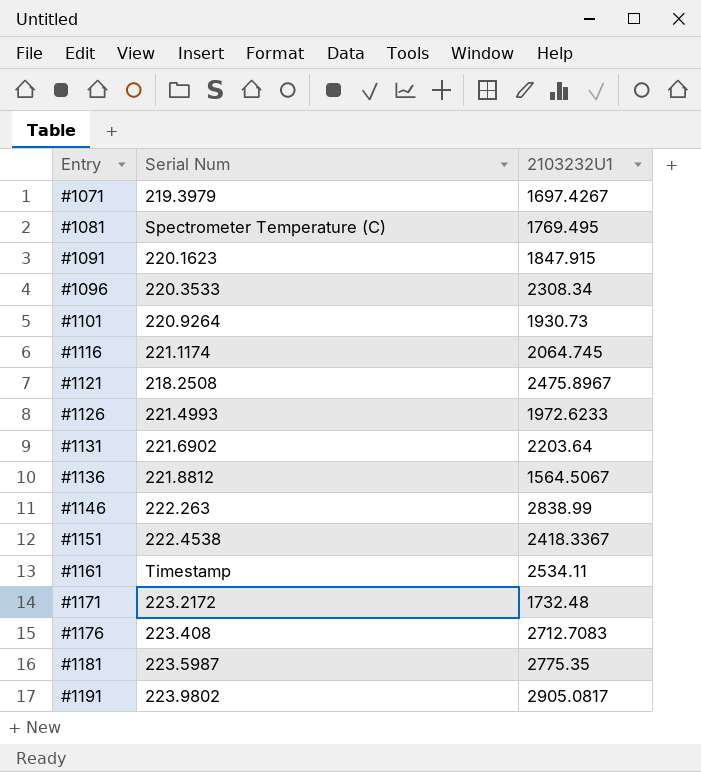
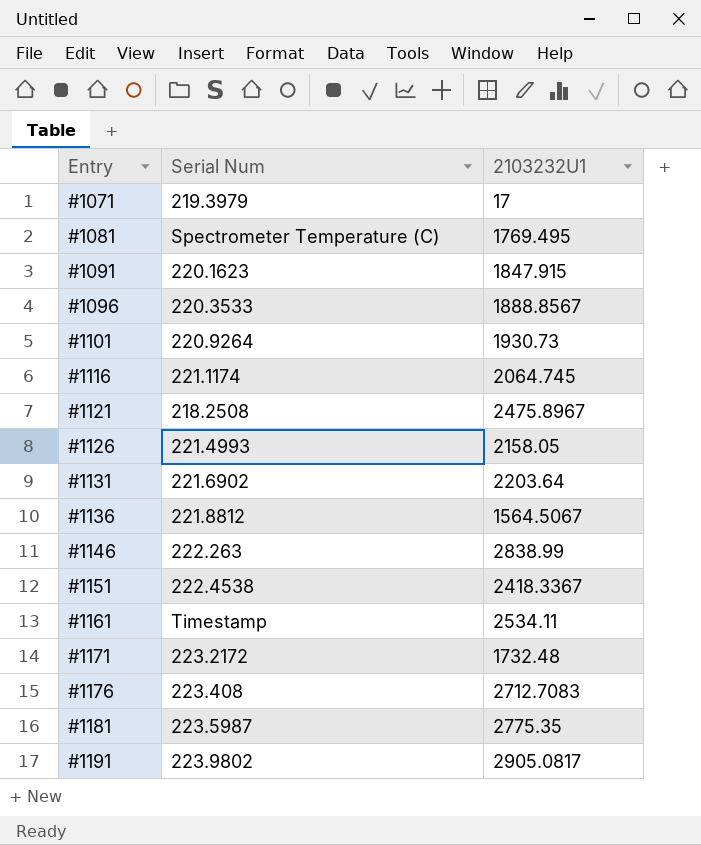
#1071 | 2103232U1: 1697.4267 -> 17
#1096 | 2103232U1: 2308.34 -> 1888.8567
#1126 | 2103232U1: 1972.6233 -> 2158.05

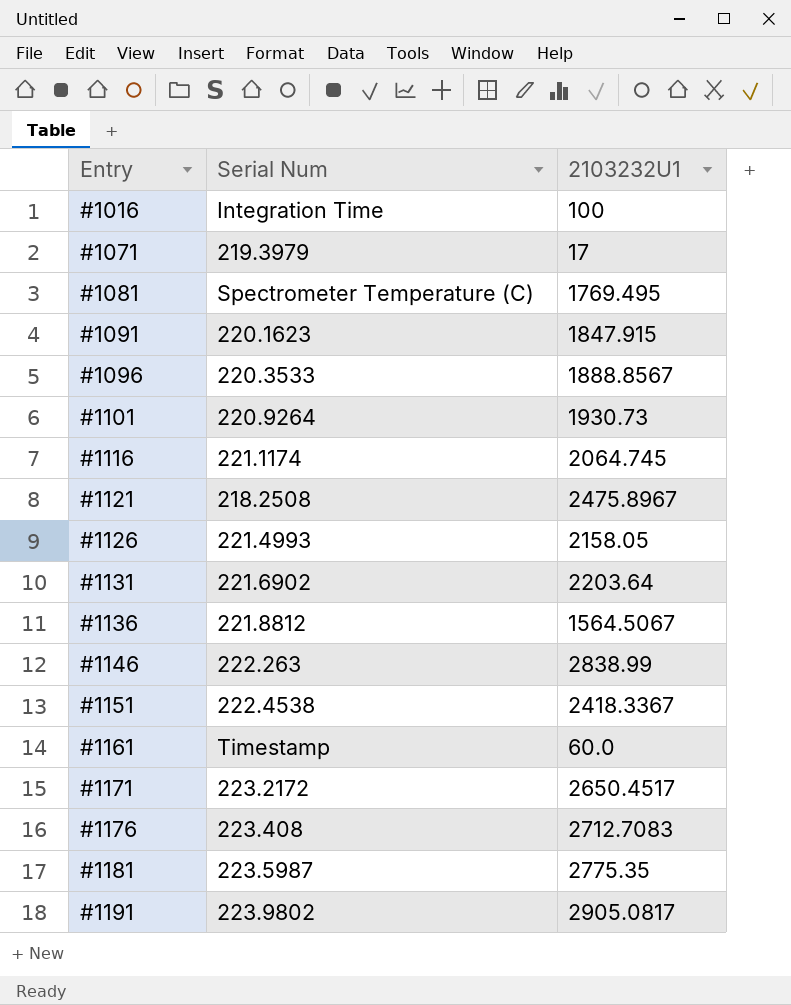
row #1016: none -> Integration Time | 100
#1161 | 2103232U1: 2534.11 -> 60.0
#1171 | 2103232U1: 1732.48 -> 2650.4517

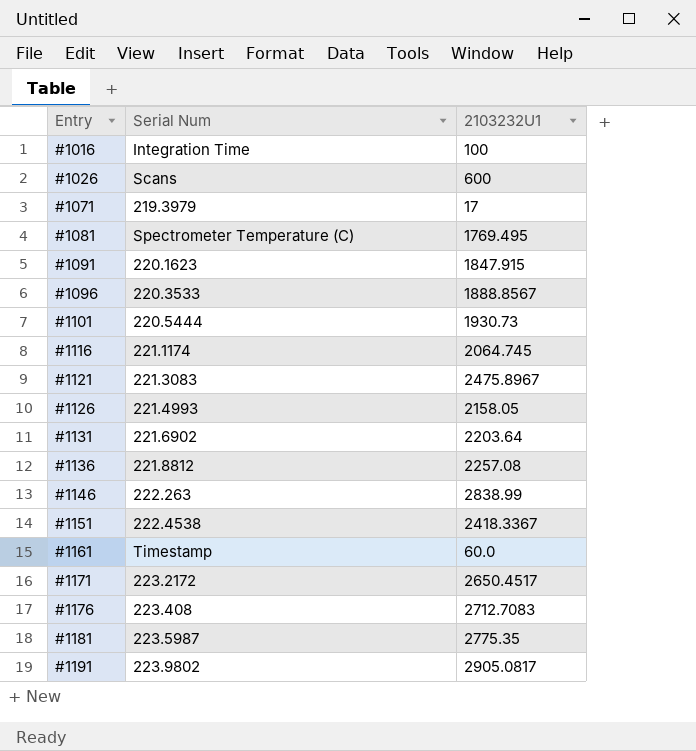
row #1026: none -> Scans | 600
#1101 | Serial Num: 220.9264 -> 220.5444
#1121 | Serial Num: 218.2508 -> 221.3083
#1136 | 2103232U1: 1564.5067 -> 2257.08

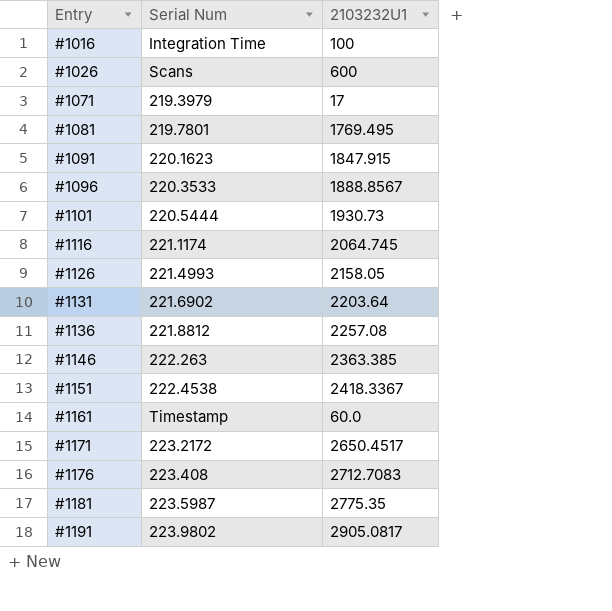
row #1121: 221.3083 | 2475.8967 -> none
#1081 | Serial Num: Spectrometer Temperature (C) -> 219.7801
#1146 | 2103232U1: 2838.99 -> 2363.385

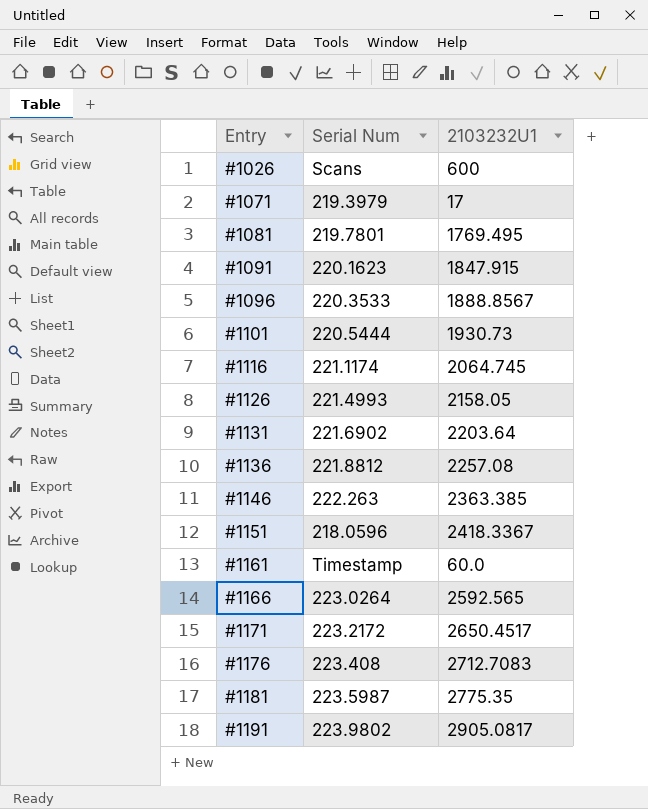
row #1016: Integration Time | 100 -> none
#1151 | Serial Num: 222.4538 -> 218.0596
row #1166: none -> 223.0264 | 2592.565

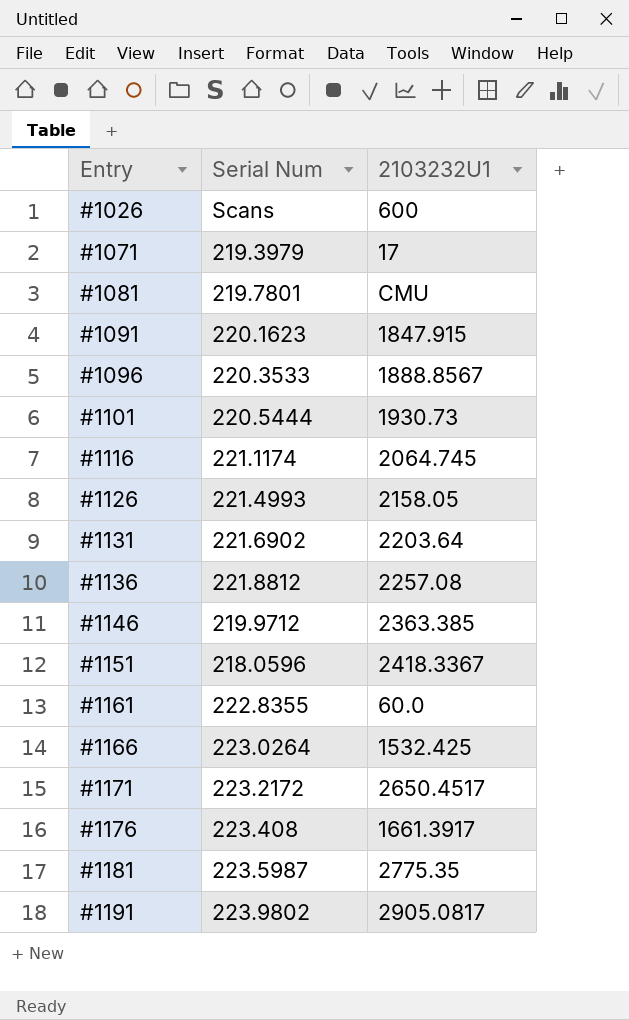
#1081 | 2103232U1: 1769.495 -> CMU
#1146 | Serial Num: 222.263 -> 219.9712
#1161 | Serial Num: Timestamp -> 222.8355
#1166 | 2103232U1: 2592.565 -> 1532.425
#1176 | 2103232U1: 2712.7083 -> 1661.3917

